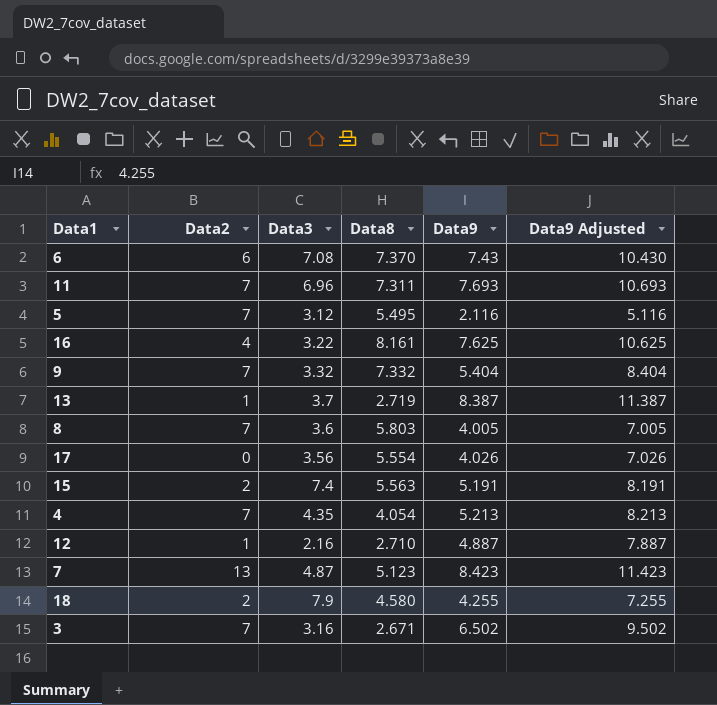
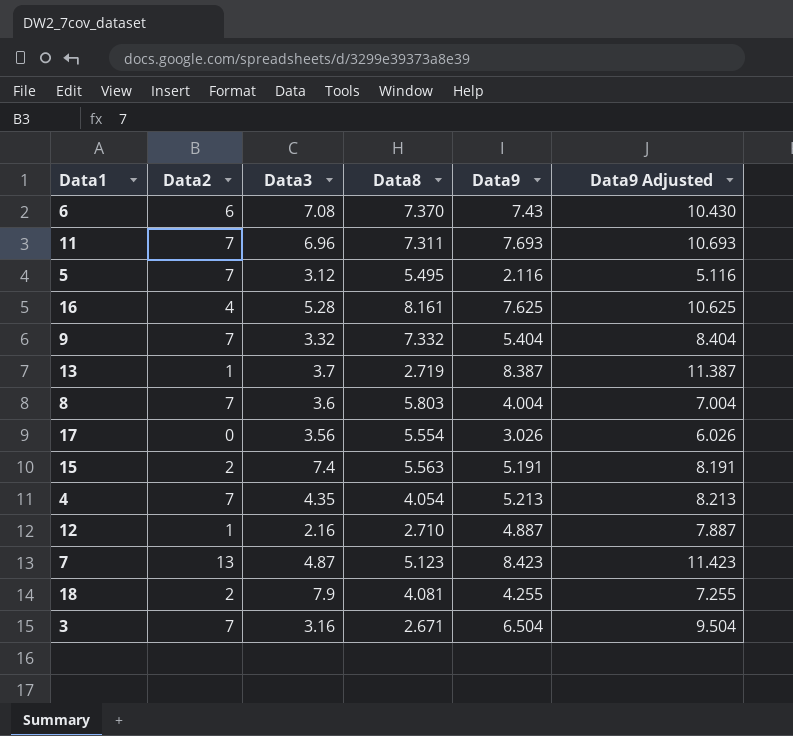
16 | Data3: 3.22 -> 5.28
8 | Data9: 4.005 -> 4.004
8 | Data9 Adjusted: 7.005 -> 7.004
17 | Data9: 4.026 -> 3.026
17 | Data9 Adjusted: 7.026 -> 6.026
18 | Data8: 4.580 -> 4.081
3 | Data9: 6.502 -> 6.504
3 | Data9 Adjusted: 9.502 -> 9.504

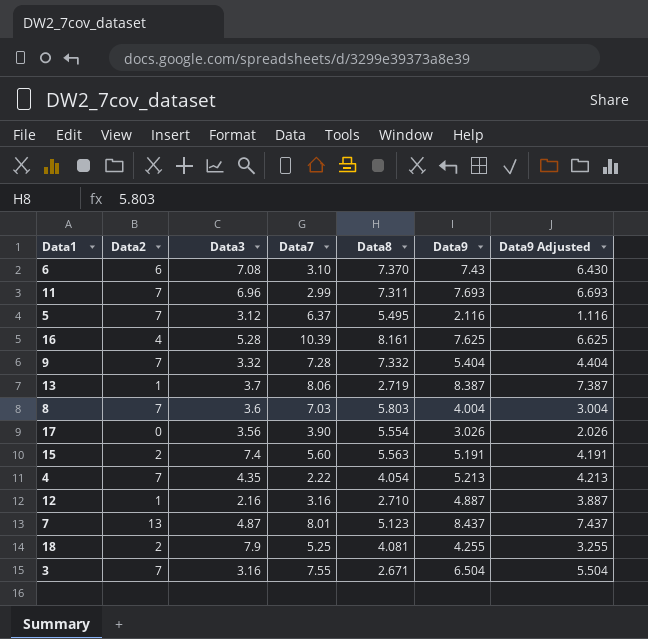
column Data7 | position: none -> 4
column Data9 Adjusted | formula: [Data9] + 3 -> [Data9] - 1
7 | Data9: 8.423 -> 8.437

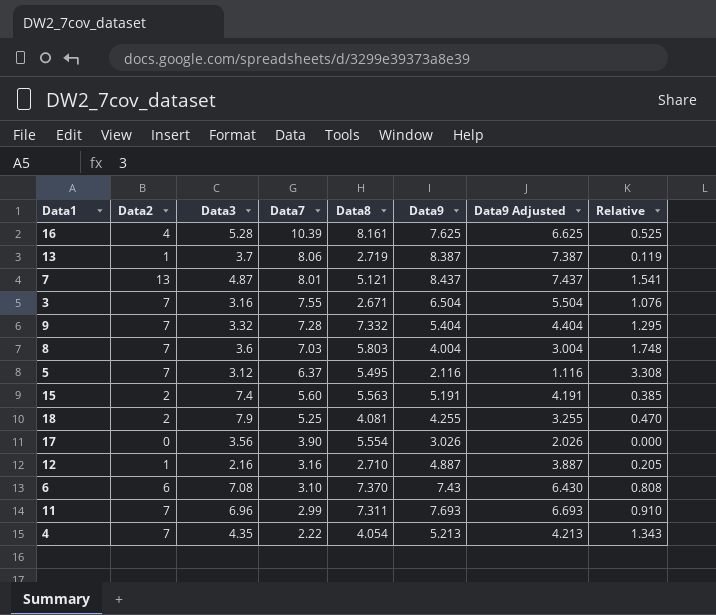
row order: none -> Data7 descending
column Relative | formula: none -> [Data2] / [Data9]
7 | Data8: 5.123 -> 5.121

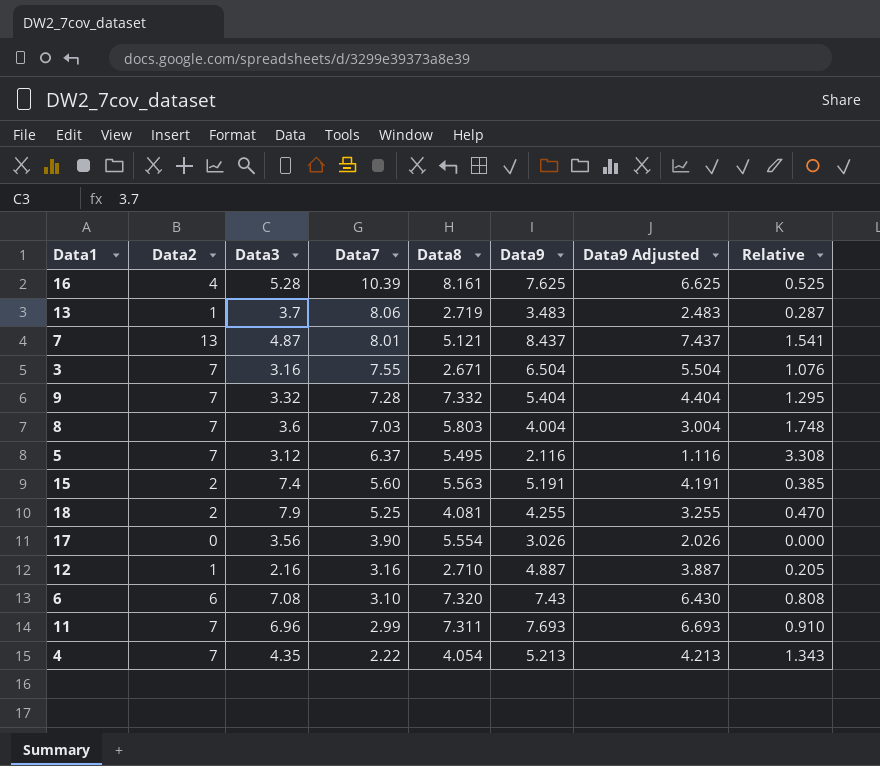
13 | Data9: 8.387 -> 3.483
13 | Data9 Adjusted: 7.387 -> 2.483
13 | Relative: 0.119 -> 0.287
6 | Data8: 7.370 -> 7.320

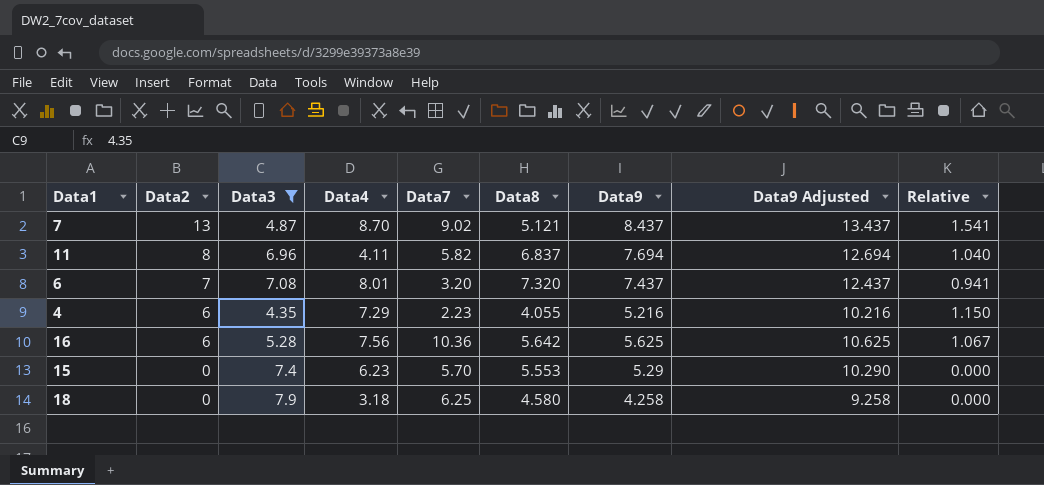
filter: none -> Data3 >= 4.35
row order: Data7 descending -> Data2 descending
column Data4 | position: none -> 4
column Data9 Adjusted | formula: [Data9] - 1 -> [Data9] + 5
7 | Data7: 8.01 -> 9.02
11 | Data2: 7 -> 8
11 | Data7: 2.99 -> 5.82
11 | Data8: 7.311 -> 6.837
11 | Data9: 7.693 -> 7.694
11 | Relative: 0.910 -> 1.040
6 | Data2: 6 -> 7
6 | Data7: 3.10 -> 3.20
6 | Data9: 7.43 -> 7.437
6 | Relative: 0.808 -> 0.941
4 | Data2: 7 -> 6
4 | Data7: 2.22 -> 2.23
4 | Data8: 4.054 -> 4.055
4 | Data9: 5.213 -> 5.216
4 | Relative: 1.343 -> 1.150
16 | Data2: 4 -> 6
16 | Data7: 10.39 -> 10.36
16 | Data8: 8.161 -> 5.642
16 | Data9: 7.625 -> 5.625
16 | Relative: 0.525 -> 1.067
15 | Data2: 2 -> 0
15 | Data7: 5.60 -> 5.70
15 | Data8: 5.563 -> 5.553
15 | Data9: 5.191 -> 5.29
15 | Relative: 0.385 -> 0.000
18 | Data2: 2 -> 0
18 | Data7: 5.25 -> 6.25
18 | Data8: 4.081 -> 4.580
18 | Data9: 4.255 -> 4.258
18 | Relative: 0.470 -> 0.000

